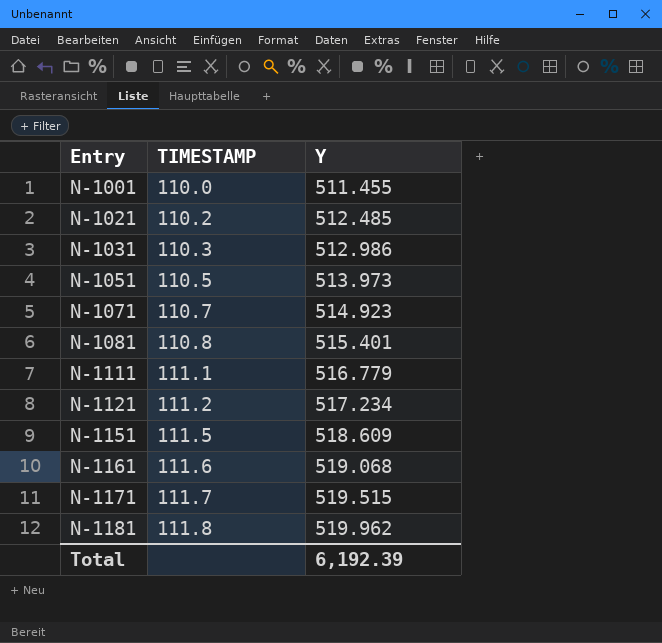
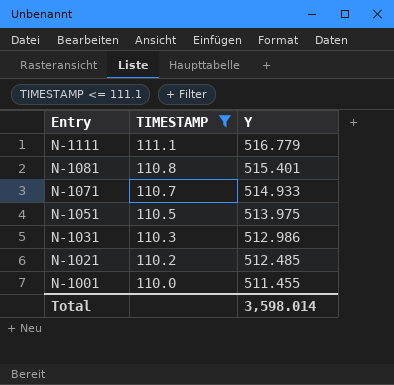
filter: none -> TIMESTAMP <= 111.1
row order: Entry ascending -> Entry descending
N-1071 | Y: 514.923 -> 514.933
N-1051 | Y: 513.973 -> 513.975
Total | Y: 6,192.39 -> 3,598.014

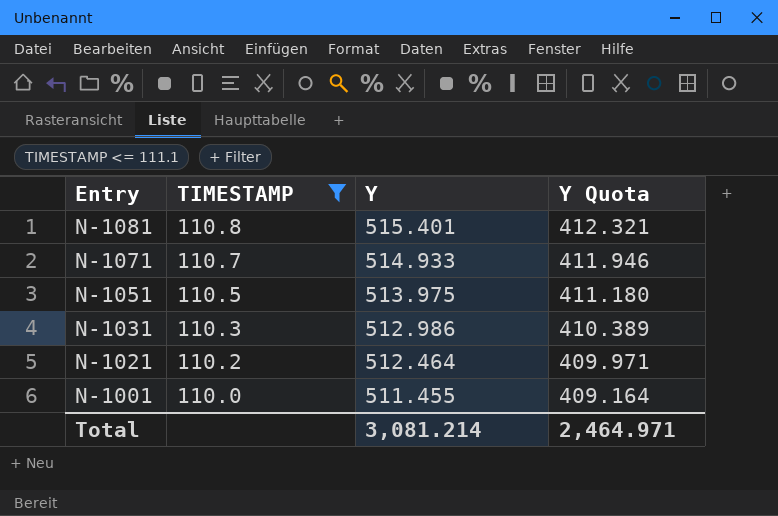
column Y Quota | formula: none -> [Y] * 0.8
row N-1111: 111.1 | 516.779 -> none
N-1021 | Y: 512.485 -> 512.464
Total | Y: 3,598.014 -> 3,081.214

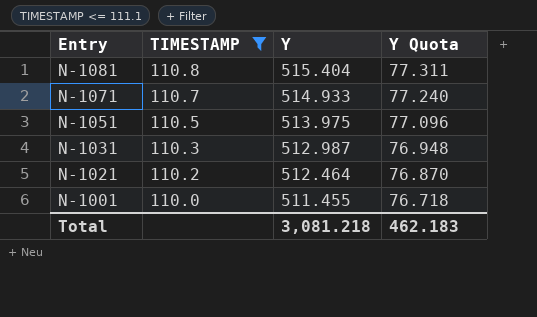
column Y Quota | formula: [Y] * 0.8 -> [Y] * 0.15
N-1081 | Y: 515.401 -> 515.404
N-1031 | Y: 512.986 -> 512.987
Total | Y: 3,081.214 -> 3,081.218
Total | Y Quota: 2,464.971 -> 462.183

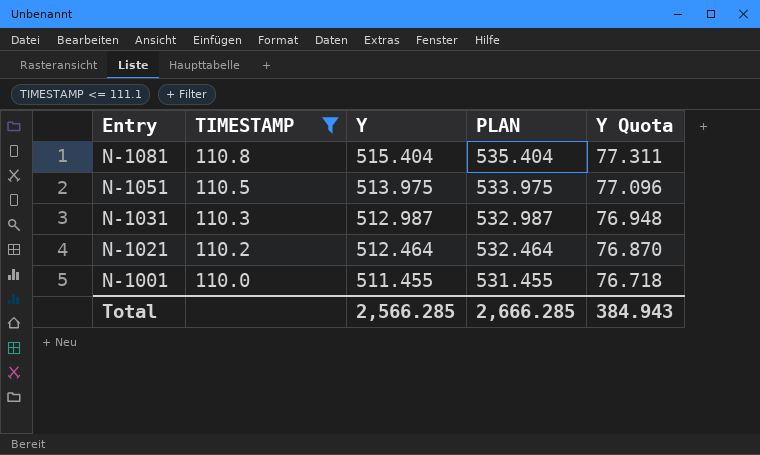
column PLAN | formula: none -> [Y] + 20
row N-1071: 110.7 | 514.933 | 77.240 -> none
Total | Y: 3,081.218 -> 2,566.285
Total | Y Quota: 462.183 -> 384.943

